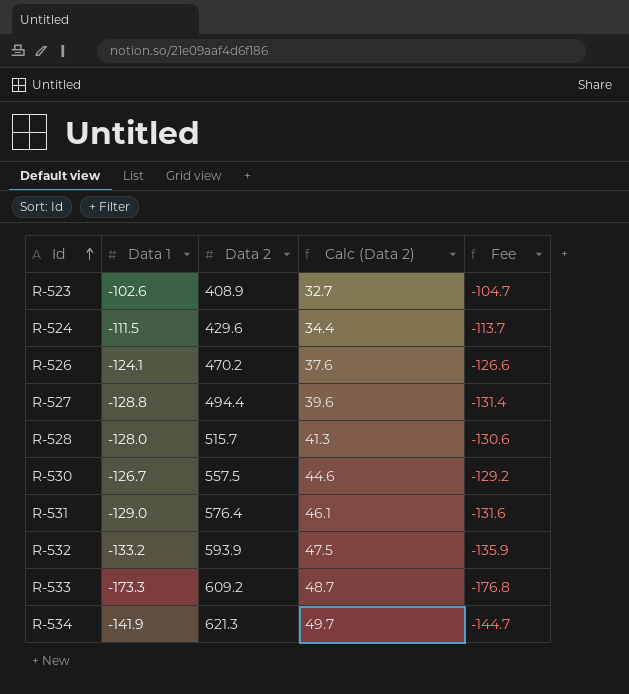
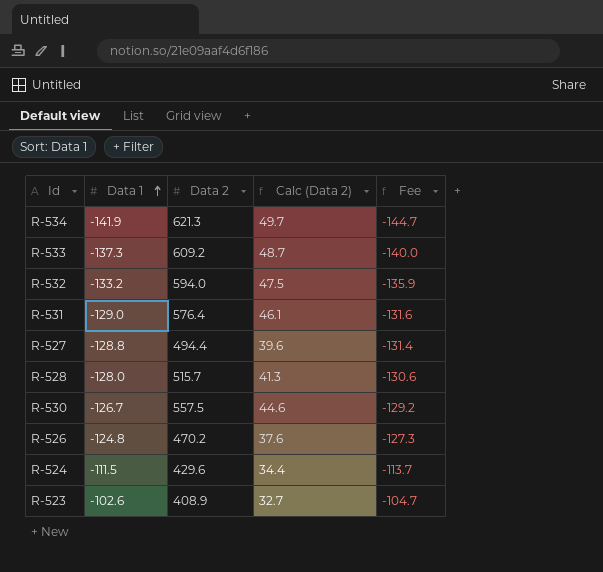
row order: Id ascending -> Data 1 ascending
R-533 | Data 1: -173.3 -> -137.3
R-533 | Fee: -176.8 -> -140.0
R-532 | Data 2: 593.9 -> 594.0
R-526 | Data 1: -124.1 -> -124.8
R-526 | Fee: -126.6 -> -127.3

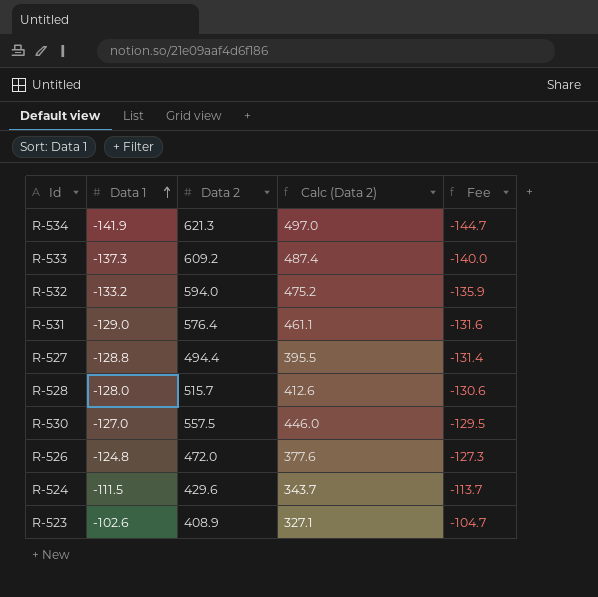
column Calc (Data 2) | formula: [Data 2] * 0.08 -> [Data 2] * 0.8
R-530 | Data 1: -126.7 -> -127.0
R-530 | Fee: -129.2 -> -129.5
R-526 | Data 2: 470.2 -> 472.0

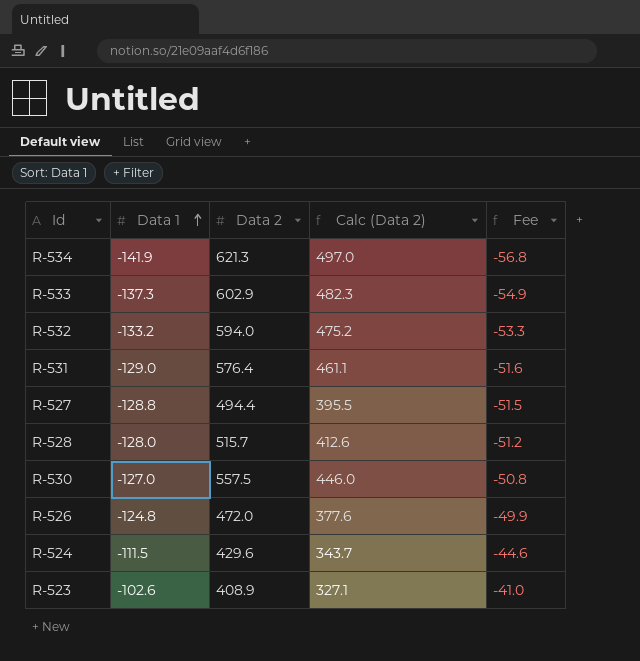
column Fee | formula: [Data 1] * 1.02 -> [Data 1] * 0.4
R-533 | Data 2: 609.2 -> 602.9
R-533 | Calc (Data 2): 487.4 -> 482.3

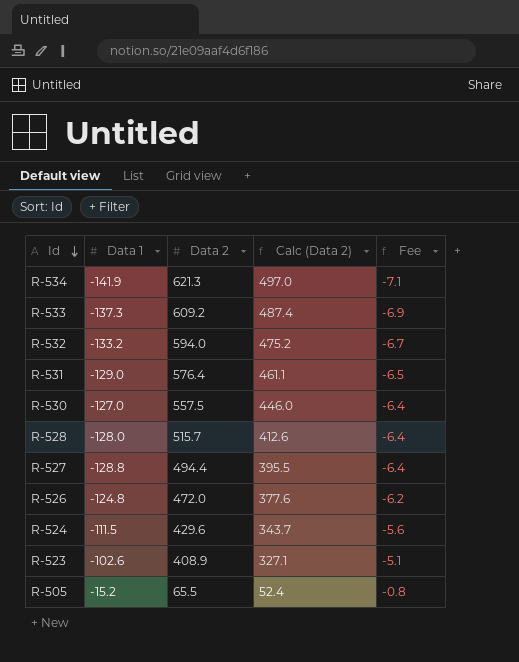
row order: Data 1 ascending -> Id descending
column Fee | formula: [Data 1] * 0.4 -> [Data 1] * 0.05
R-533 | Data 2: 602.9 -> 609.2
R-533 | Calc (Data 2): 482.3 -> 487.4
row R-505: none -> -15.2 | 65.5 | 52.4 | -0.8

